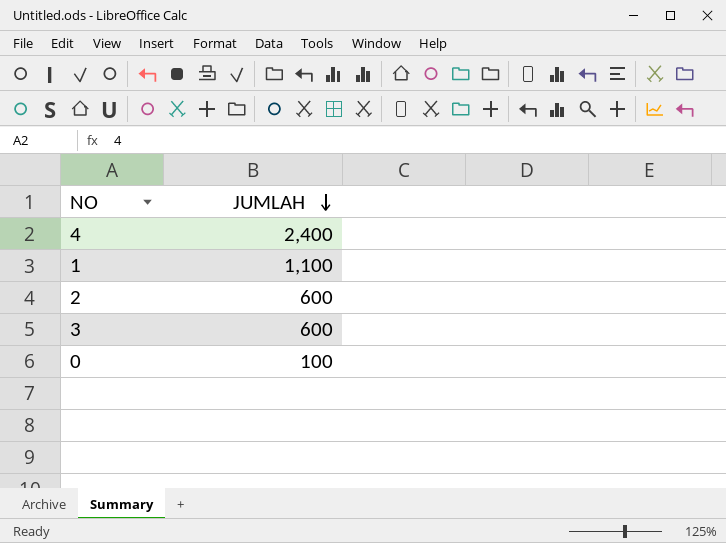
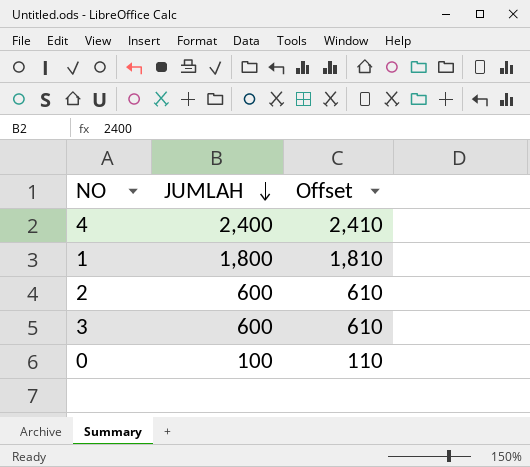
column Offset | formula: none -> [JUMLAH] + 10
1 | JUMLAH: 1,100 -> 1,800

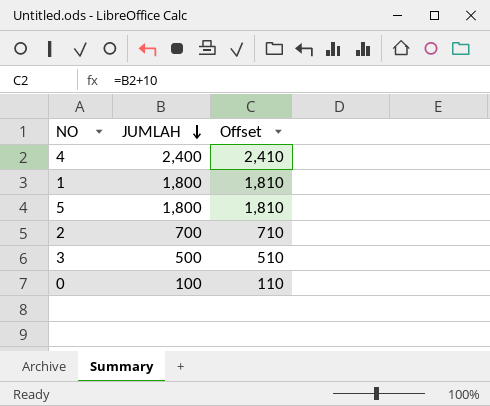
row 5: none -> 1,800 | 1,810
2 | JUMLAH: 600 -> 700
2 | Offset: 610 -> 710
3 | JUMLAH: 600 -> 500
3 | Offset: 610 -> 510

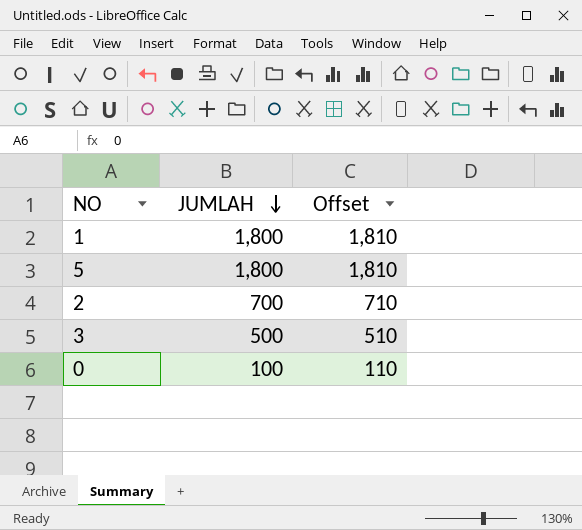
row 4: 2,400 | 2,410 -> none

